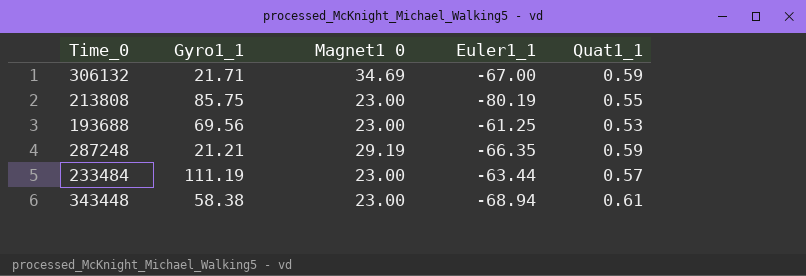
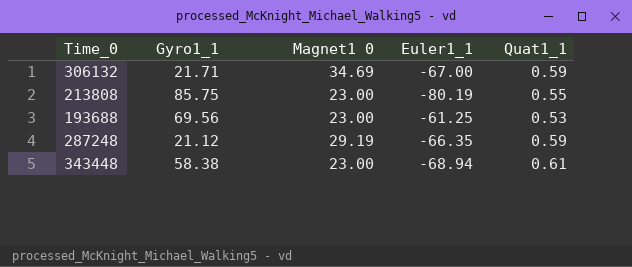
row 233484: 111.19 | 23.00 | -63.44 | 0.57 -> none
287248 | Gyro1_1: 21.21 -> 21.12

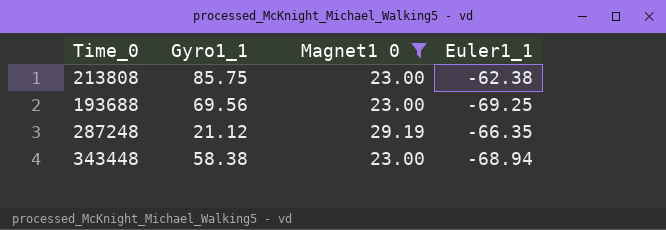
filter: none -> Magnet1 0 != 34.69
column Quat1_1 | position: 5 -> none
213808 | Euler1_1: -80.19 -> -62.38
193688 | Euler1_1: -61.25 -> -69.25

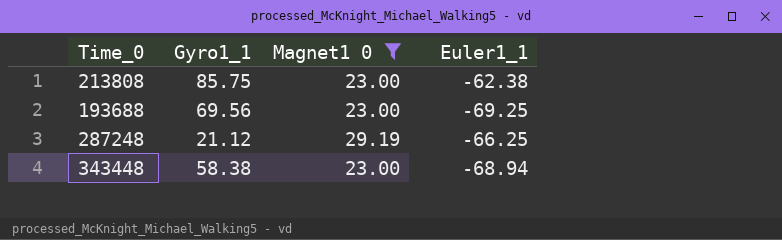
287248 | Euler1_1: -66.35 -> -66.25

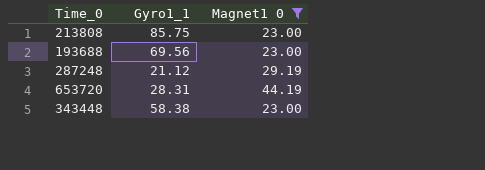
column Euler1_1 | position: 4 -> none
row 653720: none -> 28.31 | 44.19

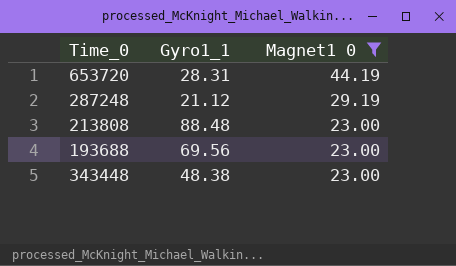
row order: none -> Magnet1 0 descending
213808 | Gyro1_1: 85.75 -> 88.48
343448 | Gyro1_1: 58.38 -> 48.38

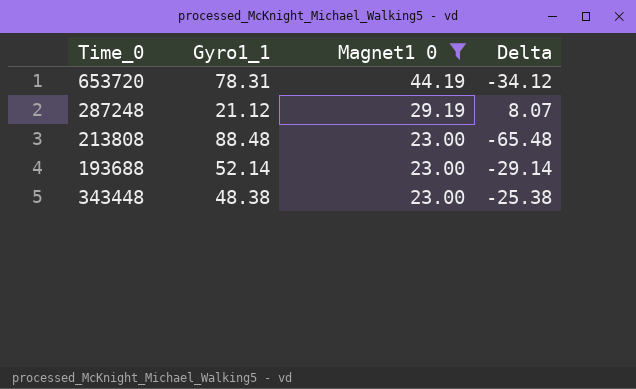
column Delta | formula: none -> [Magnet1 0] - [Gyro1_1]
653720 | Gyro1_1: 28.31 -> 78.31
193688 | Gyro1_1: 69.56 -> 52.14

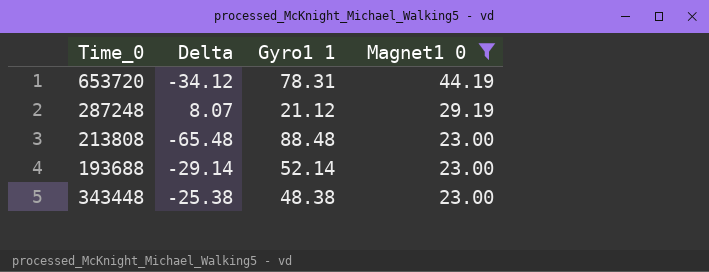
column Delta | position: 4 -> 2
column name: Gyro1_1 -> Gyro1 1

